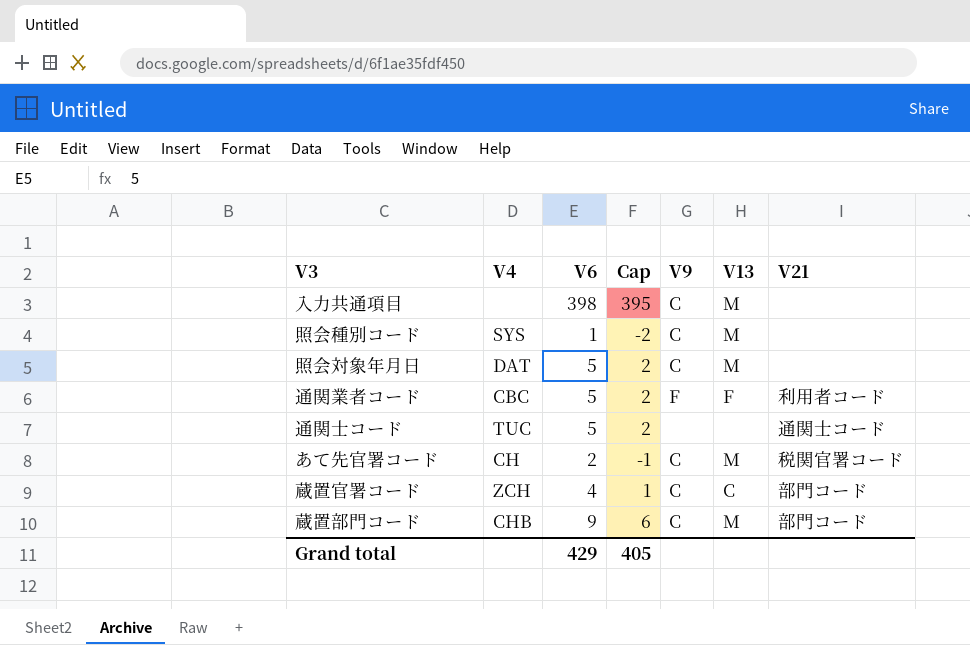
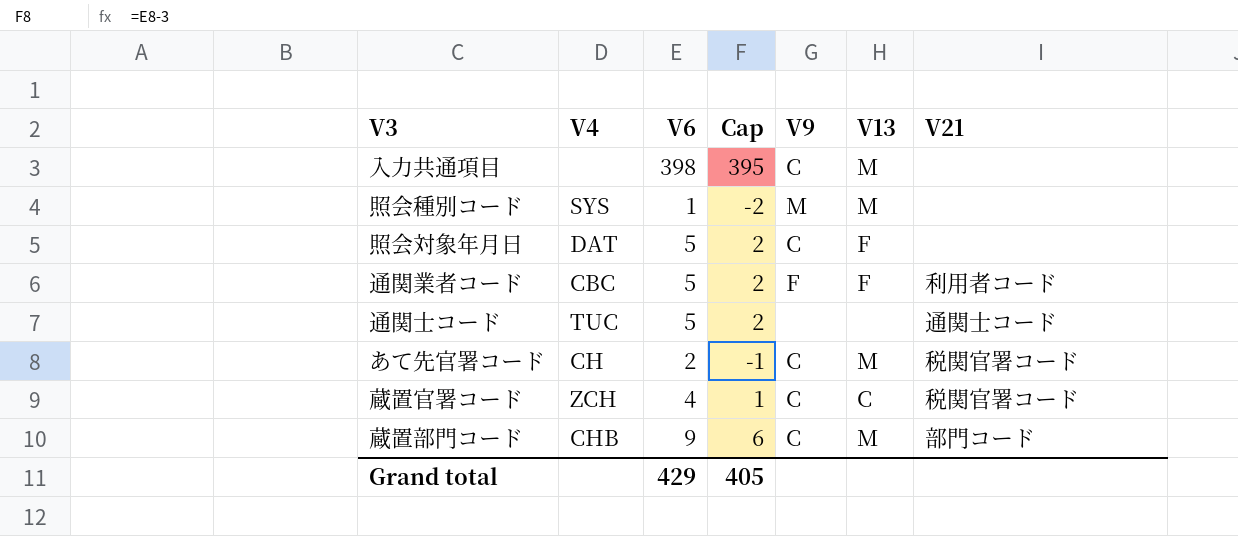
照会種別コード | V9: C -> M
照会対象年月日 | V13: M -> F
蔵置官署コード | V21: 部門コード -> 税関官署コード

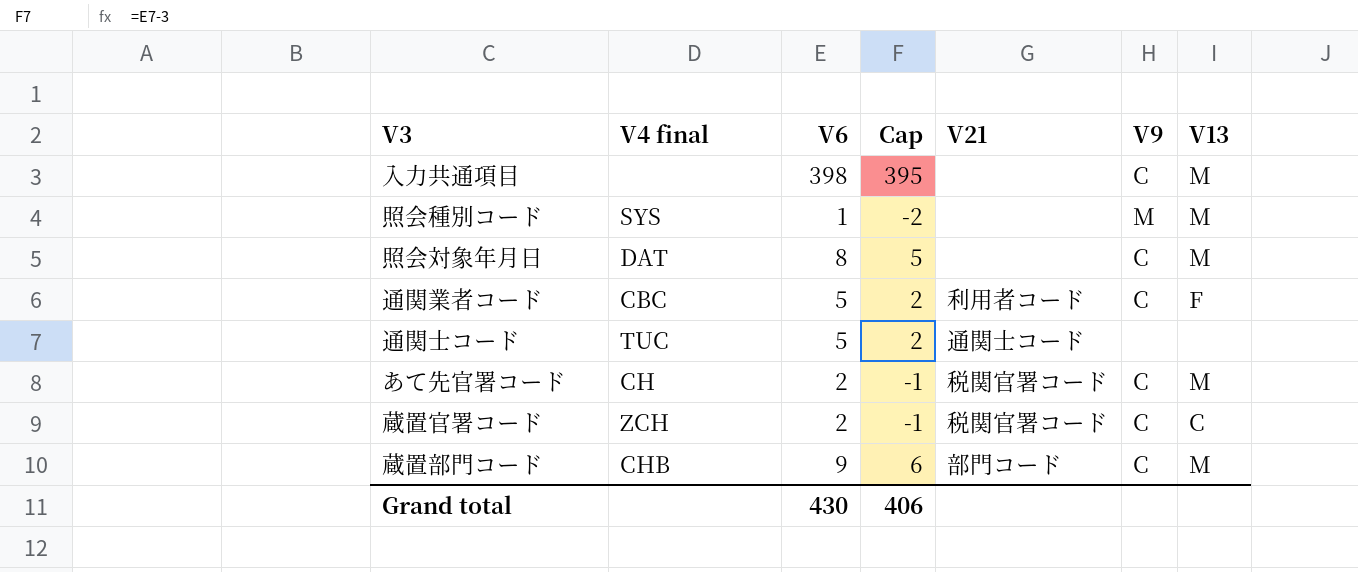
column name: V4 -> V4 final
column V21 | position: 7 -> 5
照会対象年月日 | V6: 5 -> 8
照会対象年月日 | Cap: 2 -> 5
照会対象年月日 | V13: F -> M
通関業者コード | V9: F -> C
蔵置官署コード | V6: 4 -> 2
蔵置官署コード | Cap: 1 -> -1
Grand total | V6: 429 -> 430
Grand total | Cap: 405 -> 406

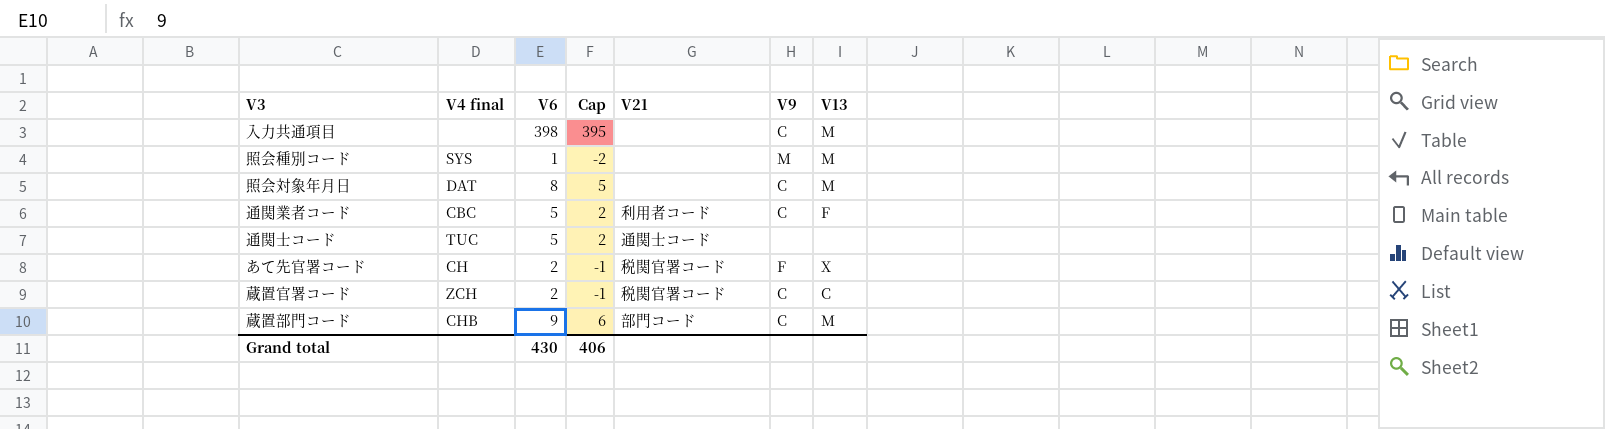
あて先官署コード | V9: C -> F
あて先官署コード | V13: M -> X

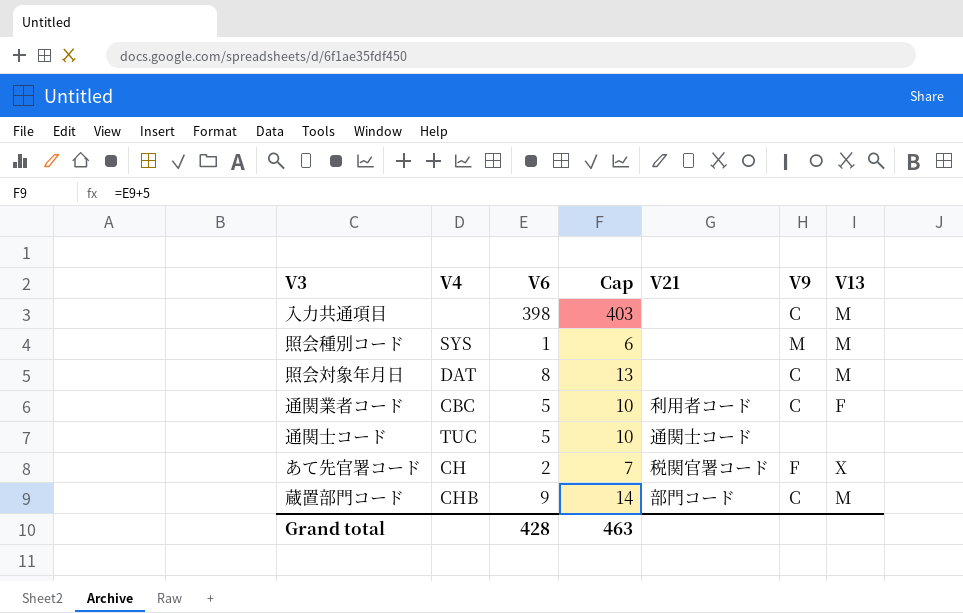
column name: V4 final -> V4
column Cap | formula: [V6] - 3 -> [V6] + 5
row 蔵置官署コード: ZCH | 2 | -1 | 税関官署コード | C | C -> none
Grand total | V6: 430 -> 428
Grand total | Cap: 406 -> 463

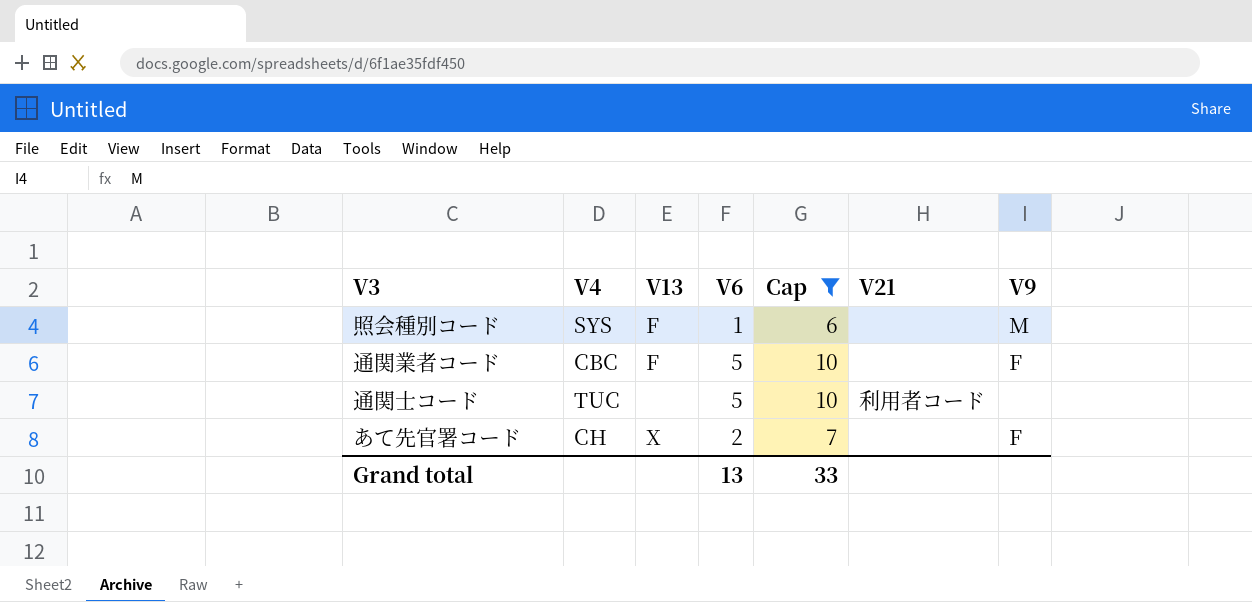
filter: none -> Cap <= 10
column V13 | position: 7 -> 3
照会種別コード | V13: M -> F
通関業者コード | V21: 利用者コード -> none
通関業者コード | V9: C -> F
通関士コード | V21: 通関士コード -> 利用者コード
あて先官署コード | V21: 税関官署コード -> none
Grand total | V6: 428 -> 13
Grand total | Cap: 463 -> 33

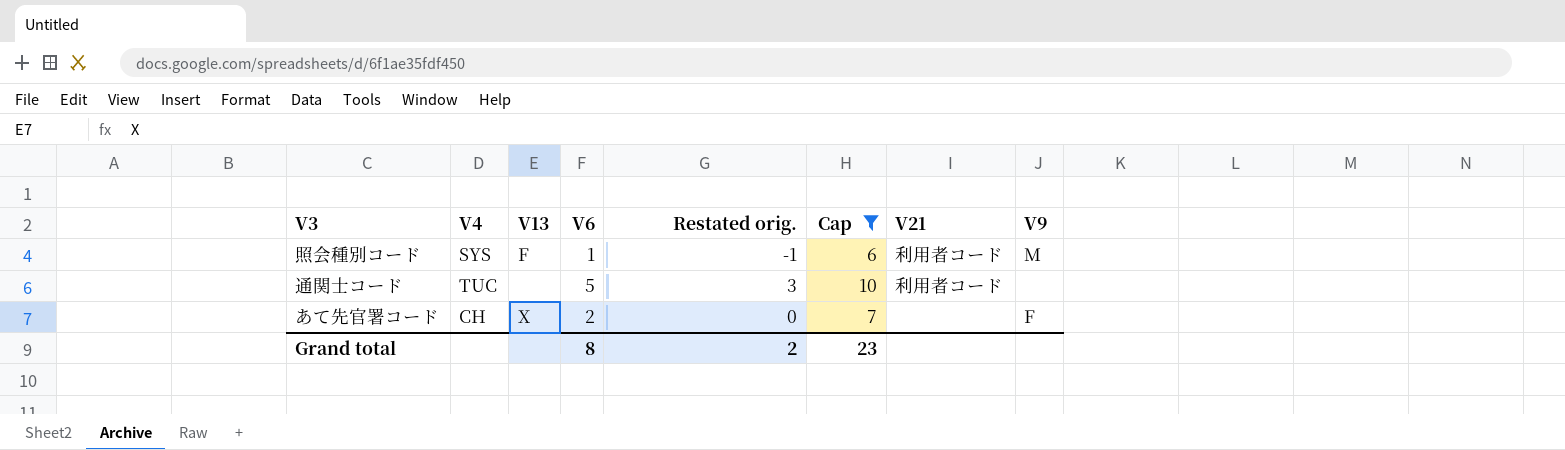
column Restated orig. | formula: none -> [V6] - 2
row 通関業者コード: CBC | F | 5 | 10 | none | F -> none
照会種別コード | V21: none -> 利用者コード
Grand total | V6: 13 -> 8
Grand total | Cap: 33 -> 23

